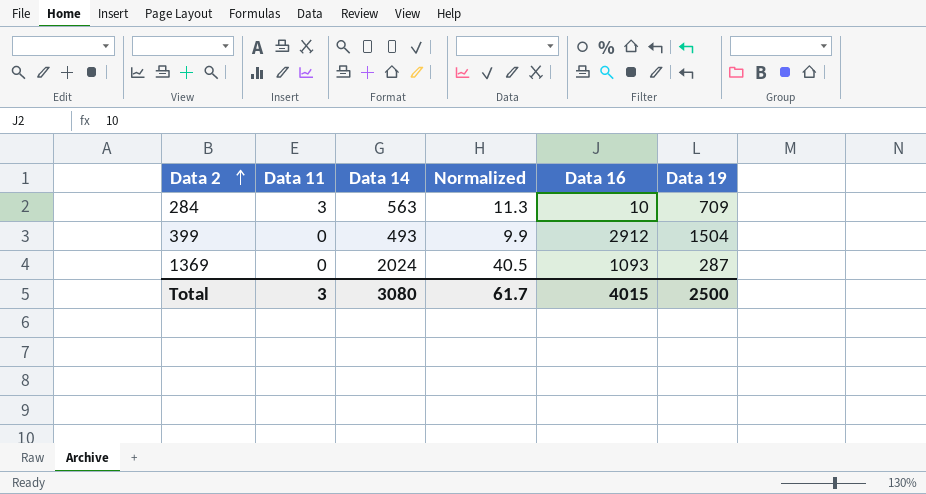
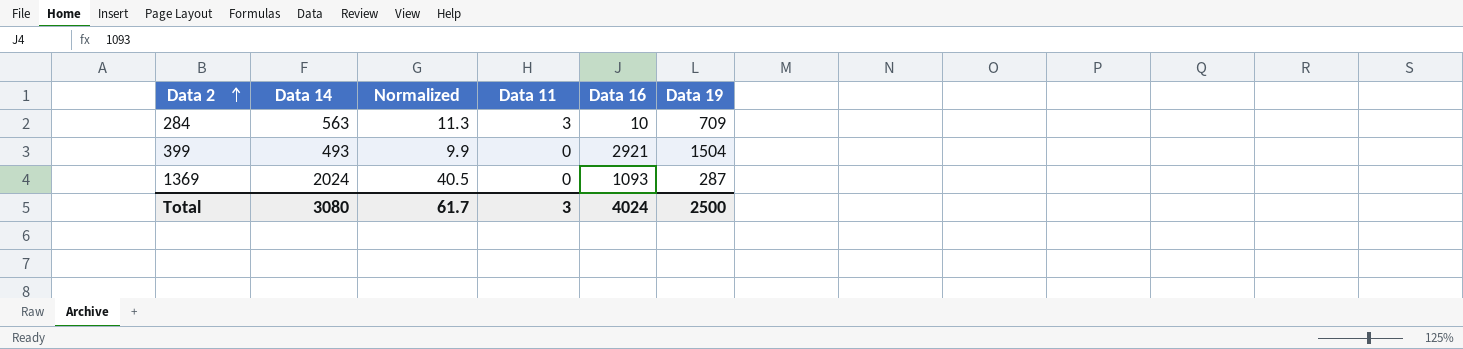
column Data 11 | position: 2 -> 4
399 | Data 16: 2912 -> 2921
Total | Data 16: 4015 -> 4024

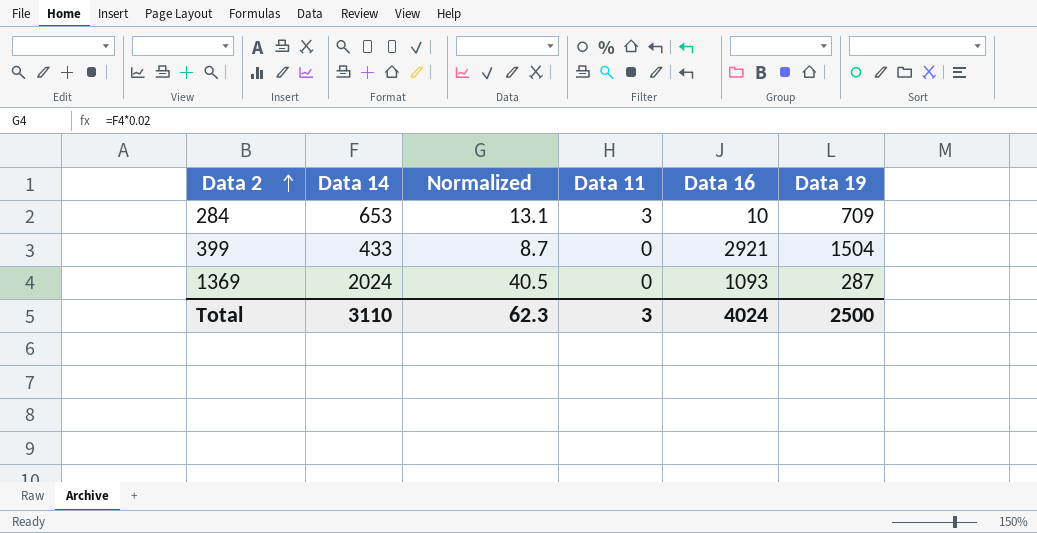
284 | Data 14: 563 -> 653
284 | Normalized: 11.3 -> 13.1
399 | Data 14: 493 -> 433
399 | Normalized: 9.9 -> 8.7
Total | Data 14: 3080 -> 3110
Total | Normalized: 61.7 -> 62.3

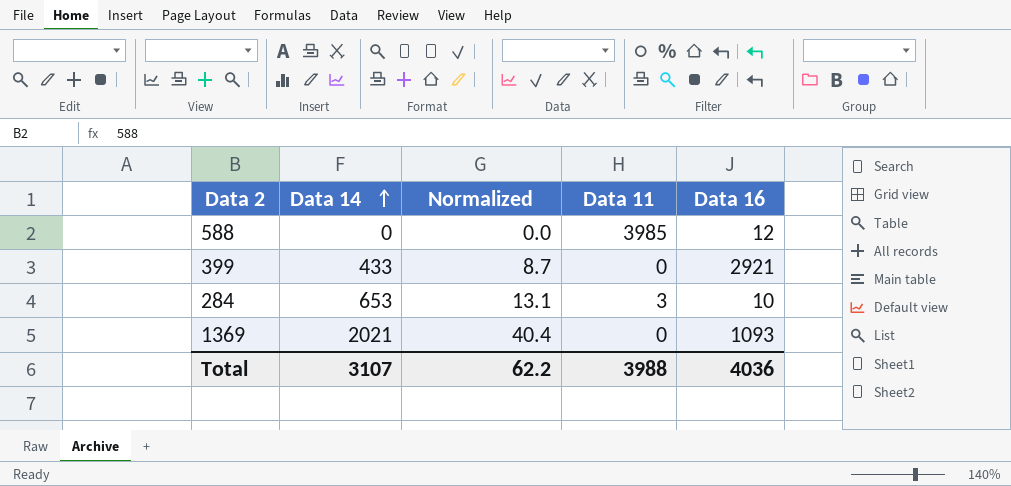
row order: Data 2 ascending -> Data 14 ascending
column Data 19 | position: 6 -> none
row 588: none -> 0 | 0.0 | 3985 | 12
1369 | Data 14: 2024 -> 2021
1369 | Normalized: 40.5 -> 40.4
Total | Data 14: 3110 -> 3107
Total | Normalized: 62.3 -> 62.2
Total | Data 11: 3 -> 3988
Total | Data 16: 4024 -> 4036

